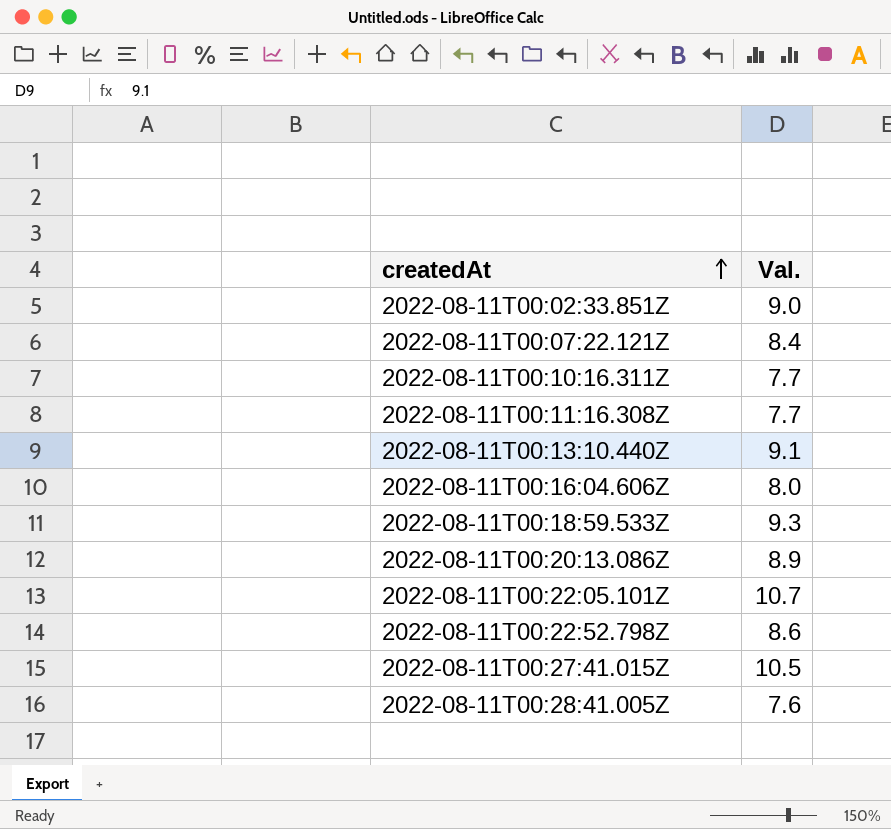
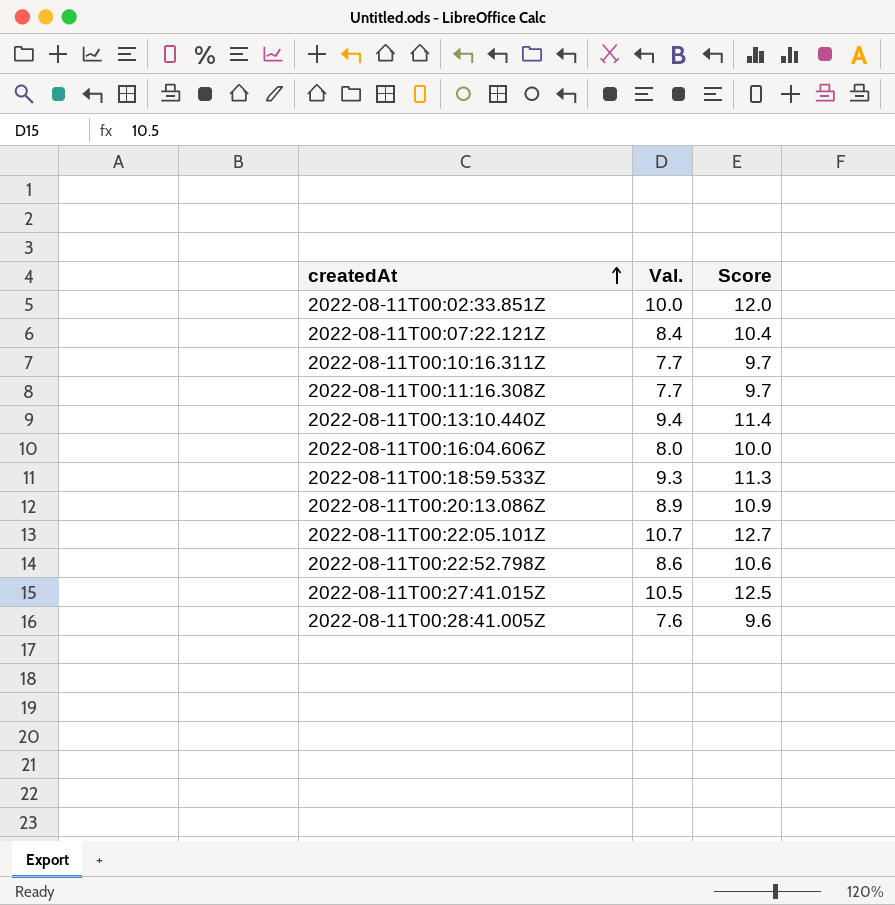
column Score | formula: none -> [Val.] + 2
2022-08-11T00:02:33.851Z | Val.: 9.0 -> 10.0
2022-08-11T00:13:10.440Z | Val.: 9.1 -> 9.4

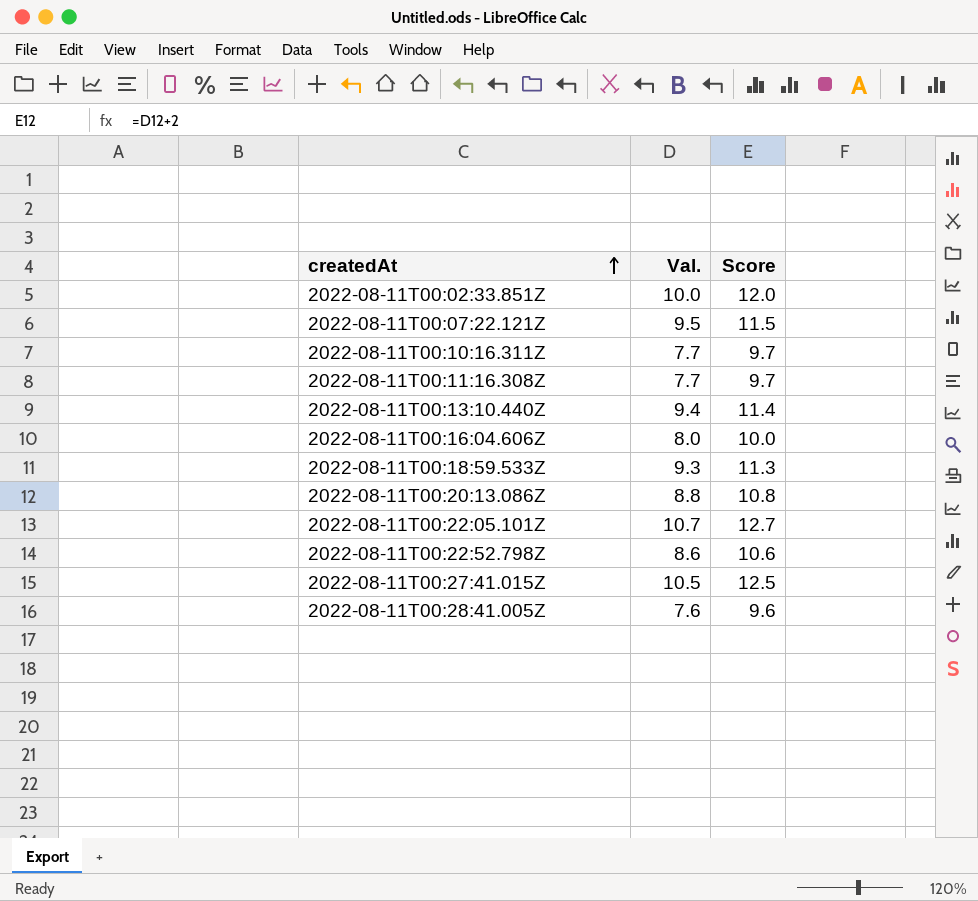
2022-08-11T00:07:22.121Z | Val.: 8.4 -> 9.5
2022-08-11T00:07:22.121Z | Score: 10.4 -> 11.5
2022-08-11T00:20:13.086Z | Val.: 8.9 -> 8.8
2022-08-11T00:20:13.086Z | Score: 10.9 -> 10.8

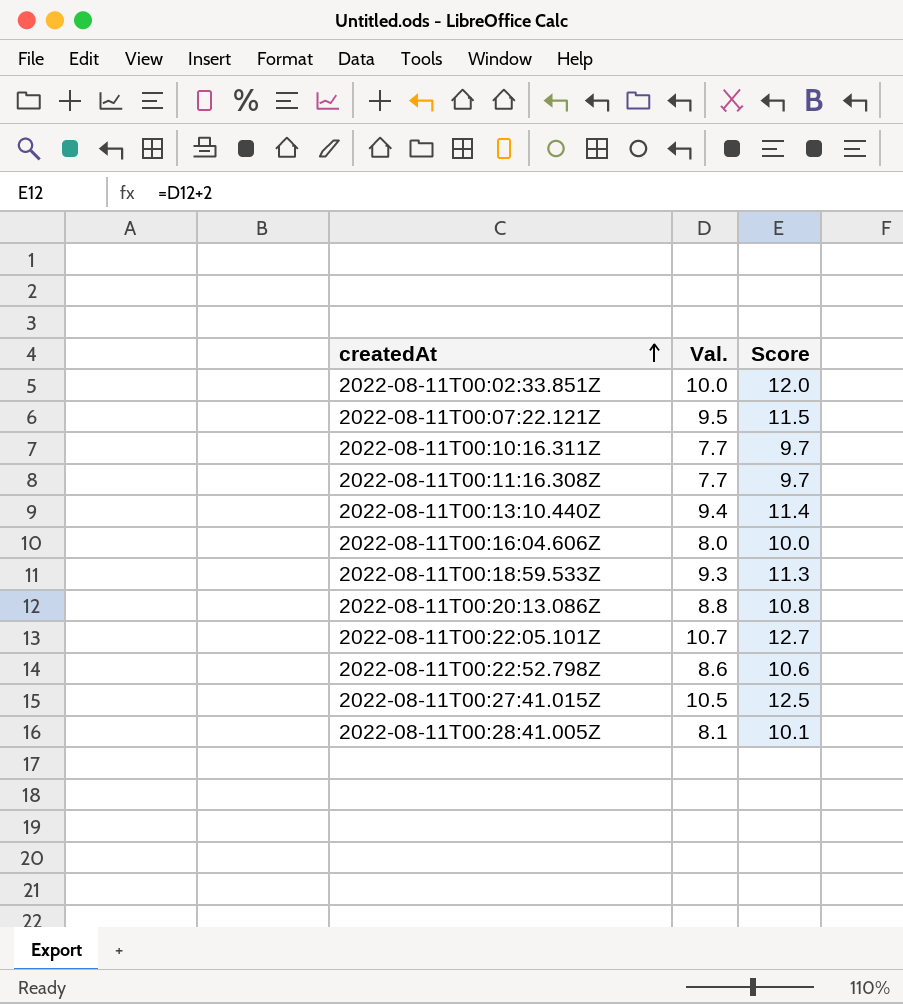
2022-08-11T00:28:41.005Z | Val.: 7.6 -> 8.1
2022-08-11T00:28:41.005Z | Score: 9.6 -> 10.1

